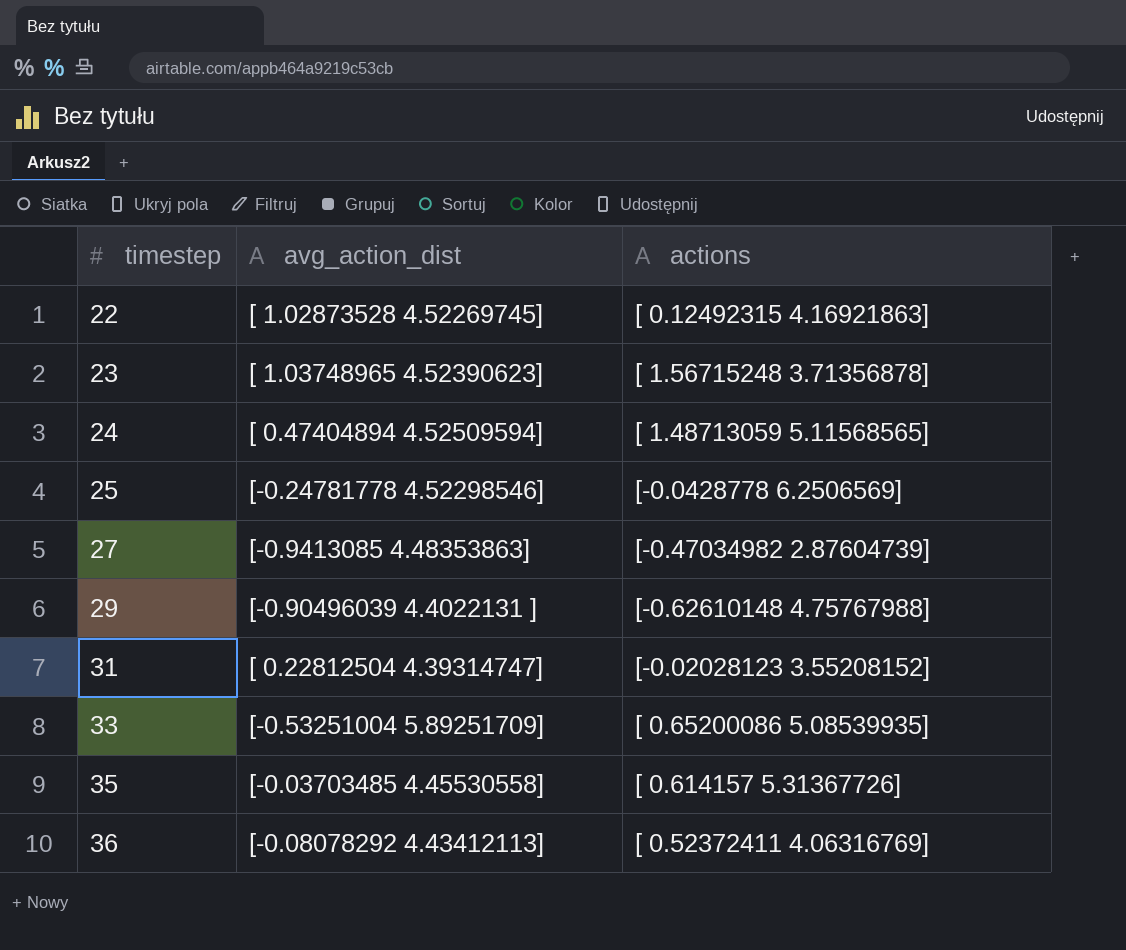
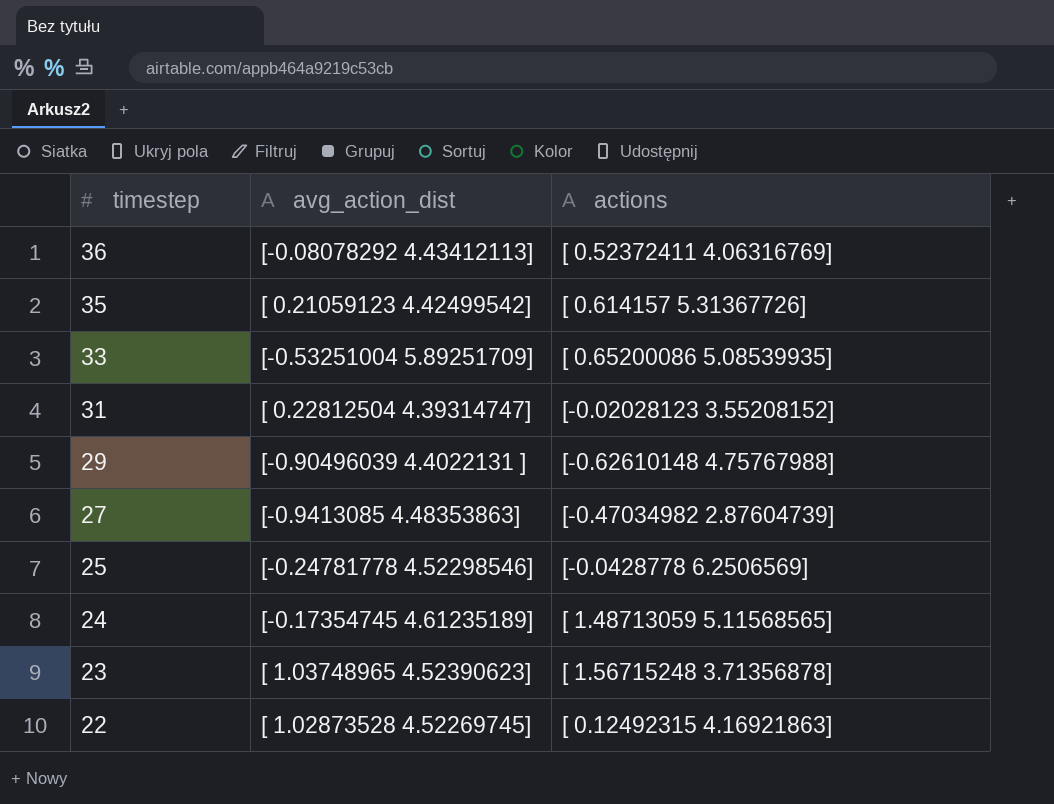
row order: timestep ascending -> timestep descending
35 | avg_action_dist: [-0.03703485 4.45530558] -> [ 0.21059123 4.42499542]
24 | avg_action_dist: [ 0.47404894 4.52509594] -> [-0.17354745 4.61235189]

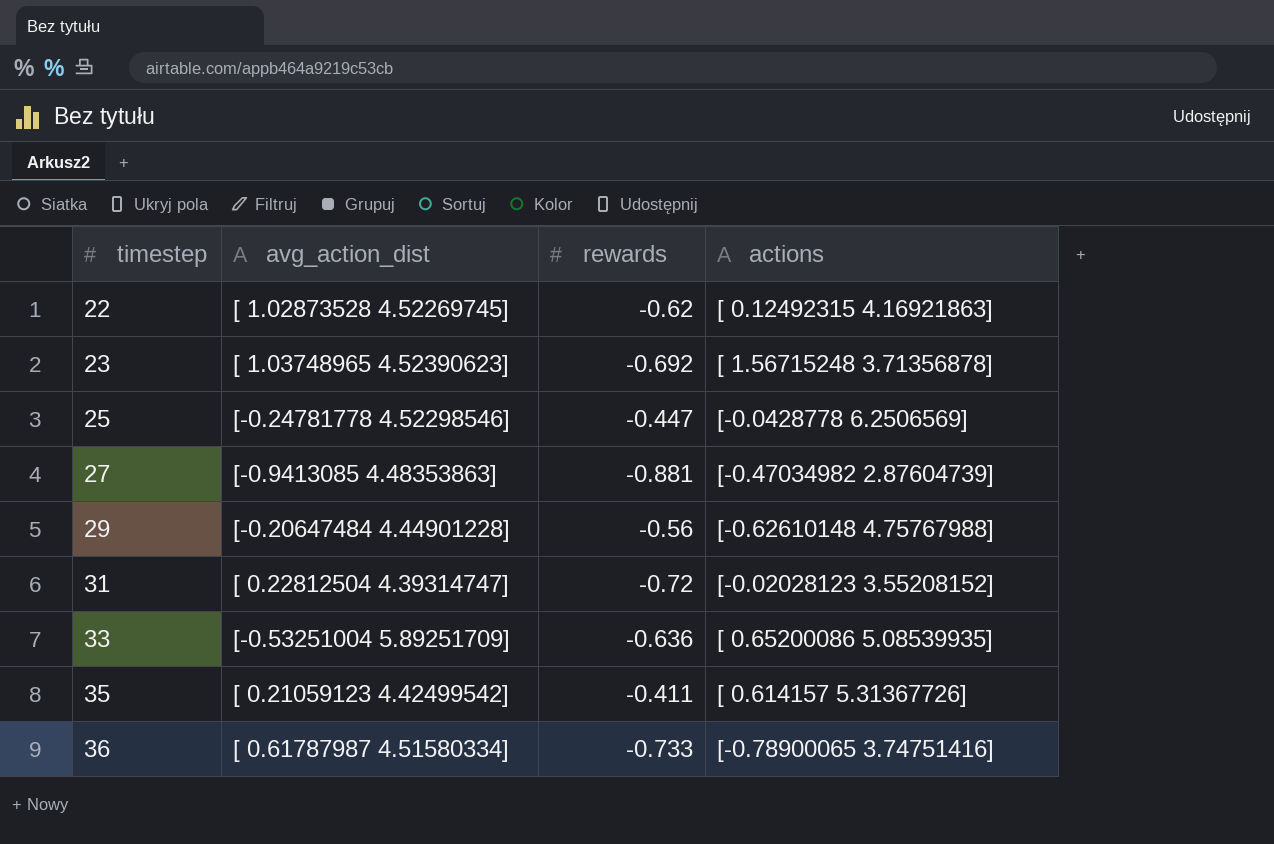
row order: timestep descending -> timestep ascending
column rewards | position: none -> 3
row 24: [-0.17354745 4.61235189] | [ 1.48713059 5.11568565] -> none
29 | avg_action_dist: [-0.90496039 4.4022131 ] -> [-0.20647484 4.44901228]
36 | avg_action_dist: [-0.08078292 4.43412113] -> [ 0.61787987 4.51580334]
36 | actions: [ 0.52372411 4.06316769] -> [-0.78900065 3.74751416]

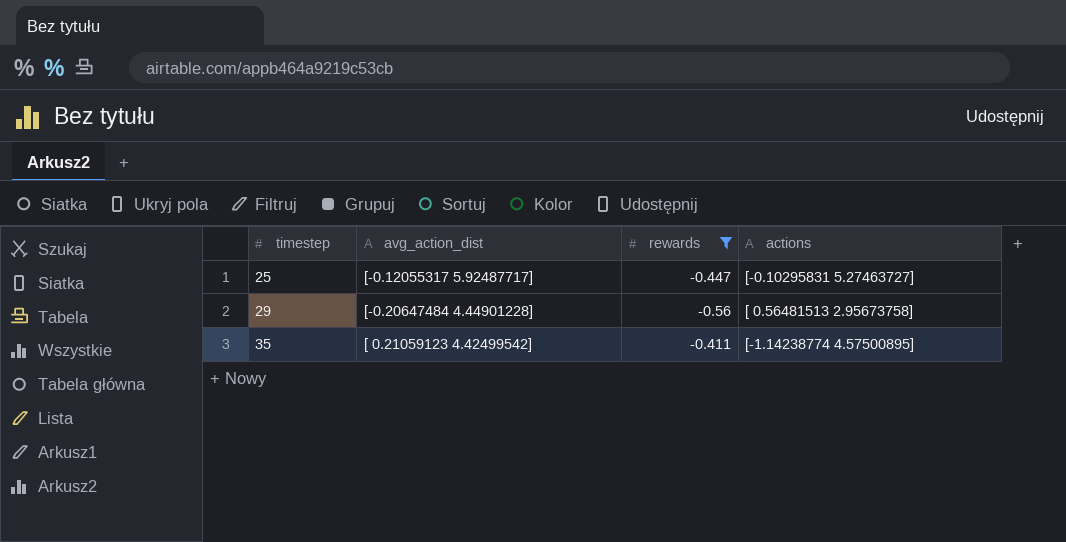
filter: none -> rewards >= -0.56
25 | avg_action_dist: [-0.24781778 4.52298546] -> [-0.12055317 5.92487717]
25 | actions: [-0.0428778 6.2506569] -> [-0.10295831 5.27463727]
29 | actions: [-0.62610148 4.75767988] -> [ 0.56481513 2.95673758]
35 | actions: [ 0.614157 5.31367726] -> [-1.14238774 4.57500895]

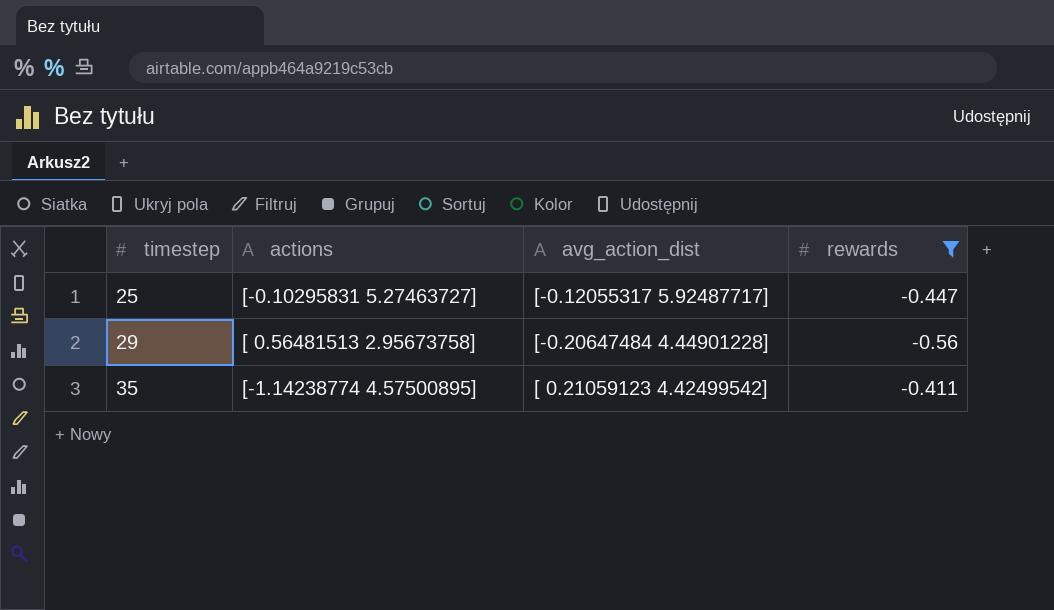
column actions | position: 4 -> 2

